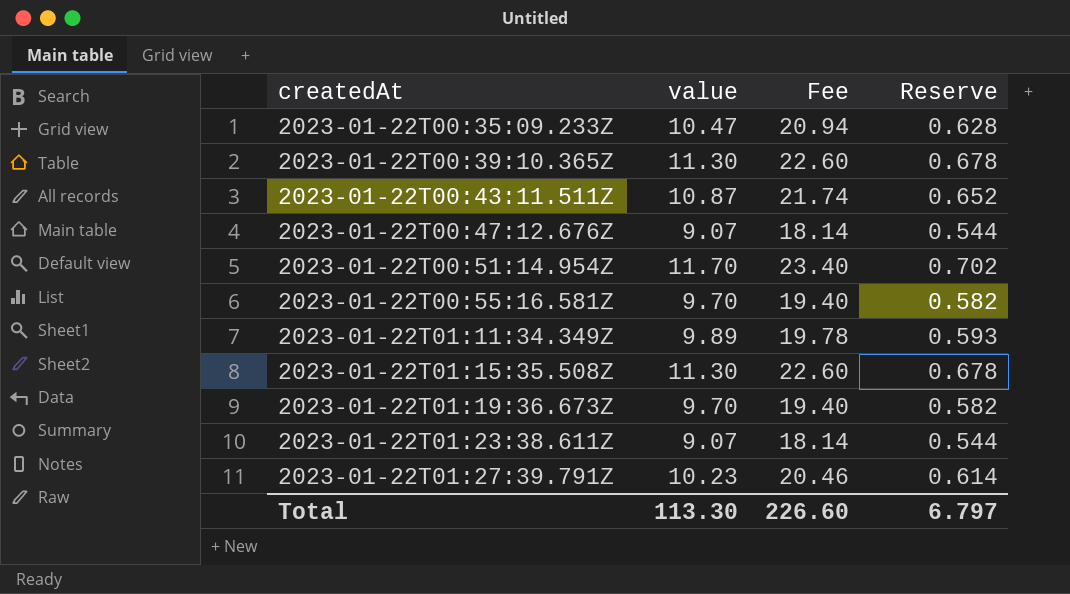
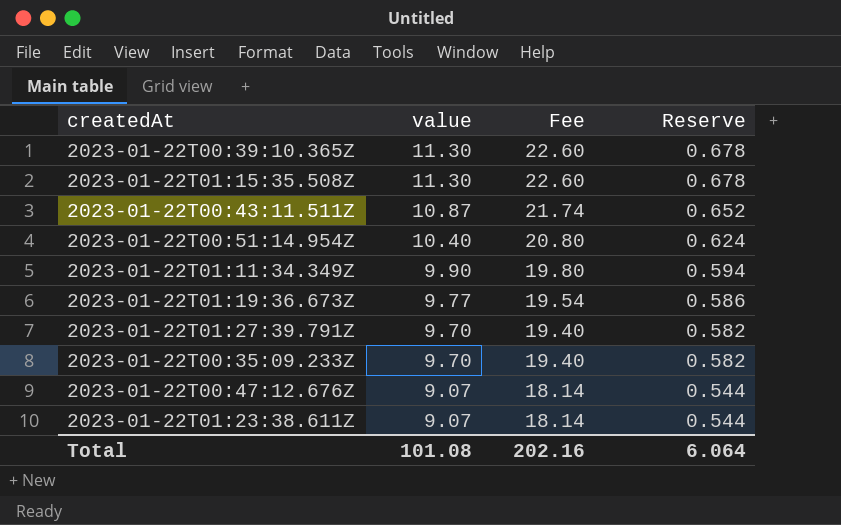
row order: createdAt ascending -> value descending
row 2023-01-22T00:55:16.581Z: 9.70 | 19.40 | 0.582 -> none
2023-01-22T00:51:14.954Z | value: 11.70 -> 10.40
2023-01-22T00:51:14.954Z | Fee: 23.40 -> 20.80
2023-01-22T00:51:14.954Z | Reserve: 0.702 -> 0.624
2023-01-22T01:11:34.349Z | value: 9.89 -> 9.90
2023-01-22T01:11:34.349Z | Fee: 19.78 -> 19.80
2023-01-22T01:11:34.349Z | Reserve: 0.593 -> 0.594
2023-01-22T01:19:36.673Z | value: 9.70 -> 9.77
2023-01-22T01:19:36.673Z | Fee: 19.40 -> 19.54
2023-01-22T01:19:36.673Z | Reserve: 0.582 -> 0.586
2023-01-22T01:27:39.791Z | value: 10.23 -> 9.70
2023-01-22T01:27:39.791Z | Fee: 20.46 -> 19.40
2023-01-22T01:27:39.791Z | Reserve: 0.614 -> 0.582
2023-01-22T00:35:09.233Z | value: 10.47 -> 9.70
2023-01-22T00:35:09.233Z | Fee: 20.94 -> 19.40
2023-01-22T00:35:09.233Z | Reserve: 0.628 -> 0.582
Total | value: 113.30 -> 101.08
Total | Fee: 226.60 -> 202.16
Total | Reserve: 6.797 -> 6.064

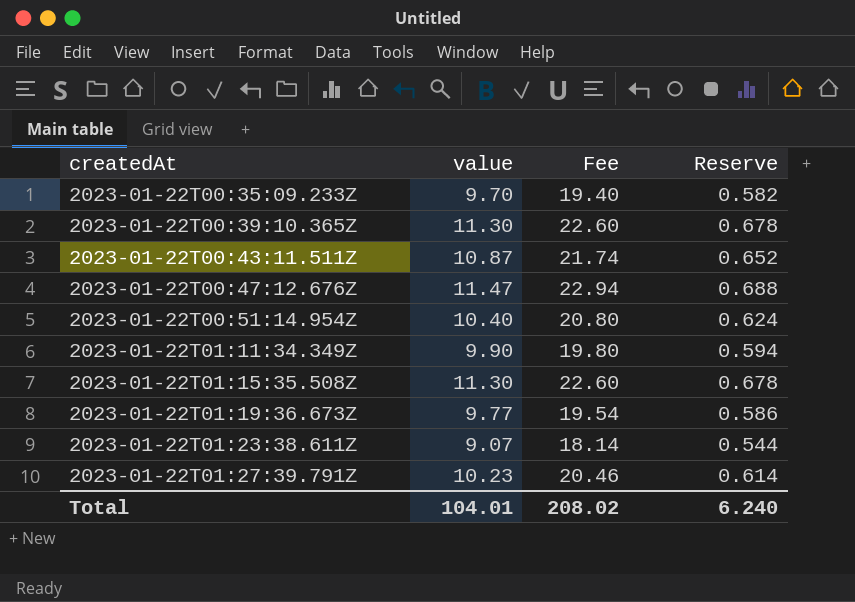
row order: value descending -> createdAt ascending
2023-01-22T00:47:12.676Z | value: 9.07 -> 11.47
2023-01-22T00:47:12.676Z | Fee: 18.14 -> 22.94
2023-01-22T00:47:12.676Z | Reserve: 0.544 -> 0.688
2023-01-22T01:27:39.791Z | value: 9.70 -> 10.23
2023-01-22T01:27:39.791Z | Fee: 19.40 -> 20.46
2023-01-22T01:27:39.791Z | Reserve: 0.582 -> 0.614
Total | value: 101.08 -> 104.01
Total | Fee: 202.16 -> 208.02
Total | Reserve: 6.064 -> 6.240

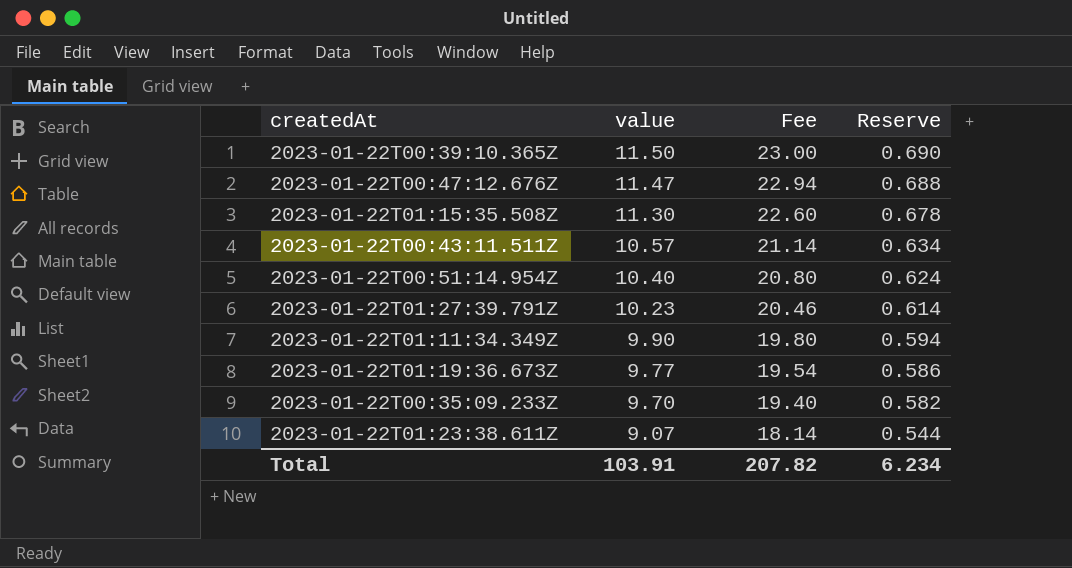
row order: createdAt ascending -> value descending
2023-01-22T00:39:10.365Z | value: 11.30 -> 11.50
2023-01-22T00:39:10.365Z | Fee: 22.60 -> 23.00
2023-01-22T00:39:10.365Z | Reserve: 0.678 -> 0.690
2023-01-22T00:43:11.511Z | value: 10.87 -> 10.57
2023-01-22T00:43:11.511Z | Fee: 21.74 -> 21.14
2023-01-22T00:43:11.511Z | Reserve: 0.652 -> 0.634
Total | value: 104.01 -> 103.91
Total | Fee: 208.02 -> 207.82
Total | Reserve: 6.240 -> 6.234

